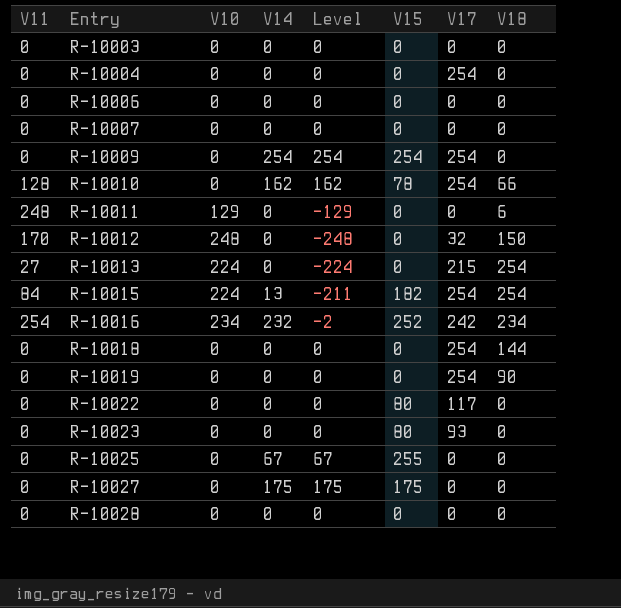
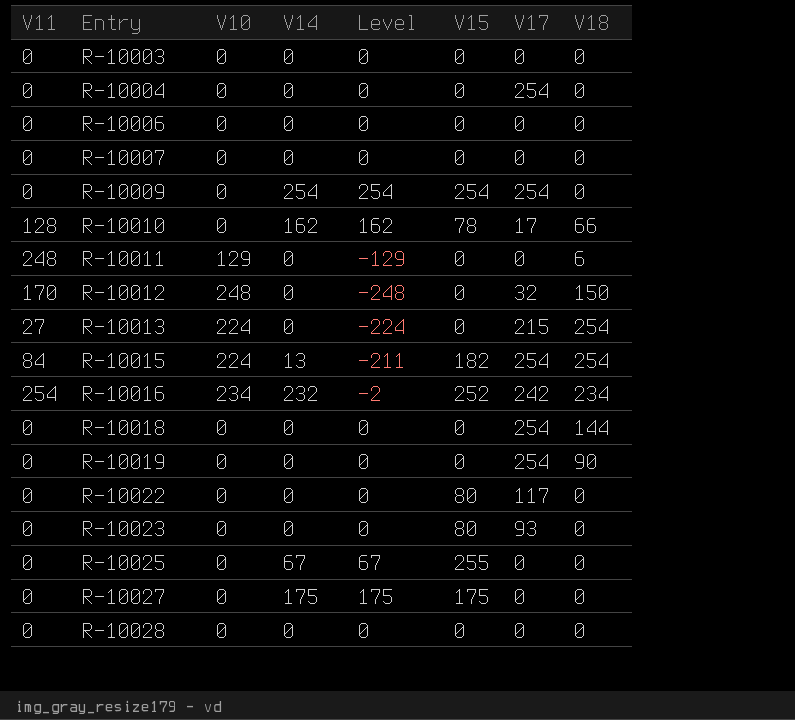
R-10010 | V17: 254 -> 17

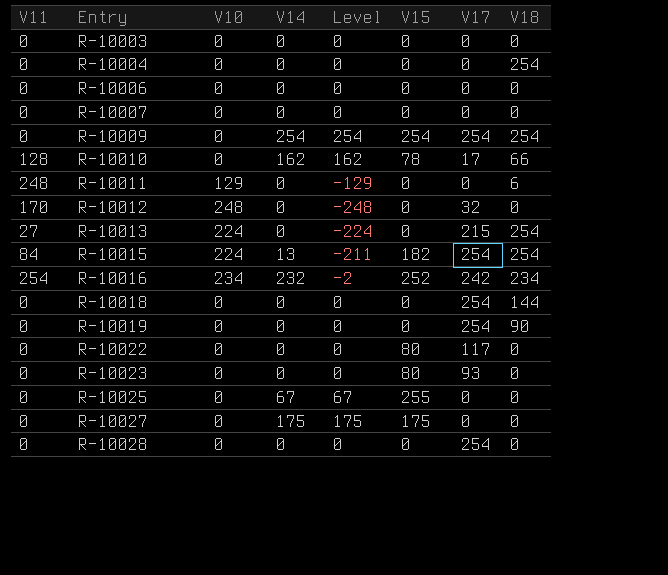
R-10004 | V17: 254 -> 0
R-10004 | V18: 0 -> 254
R-10009 | V18: 0 -> 254
R-10012 | V18: 150 -> 0
R-10028 | V17: 0 -> 254

